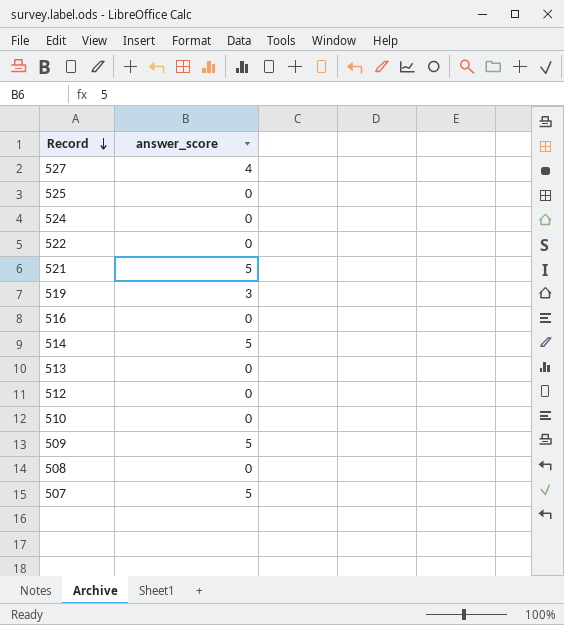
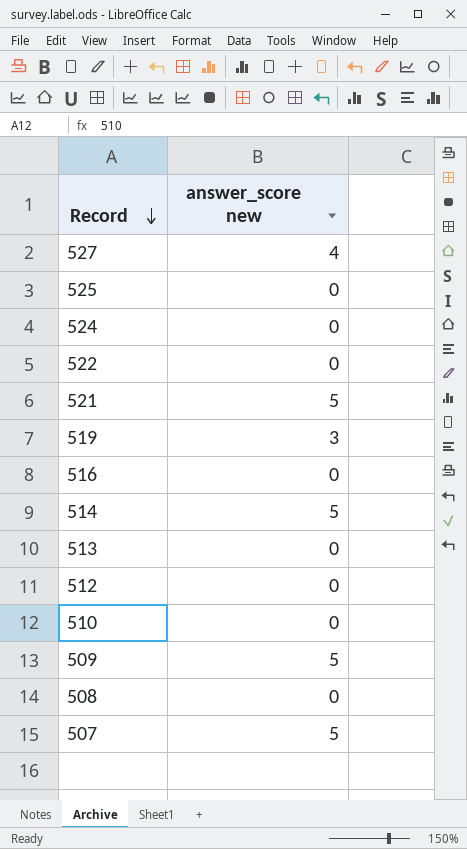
column name: answer_score -> answer_score new

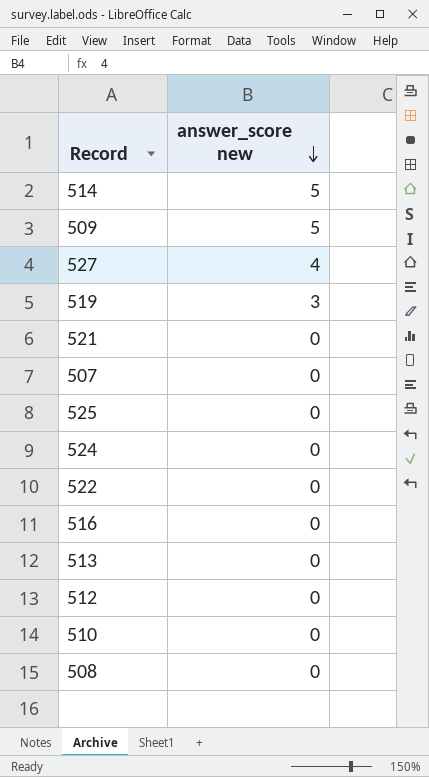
row order: Record descending -> answer_score new descending
521 | answer_score new: 5 -> 0
507 | answer_score new: 5 -> 0

